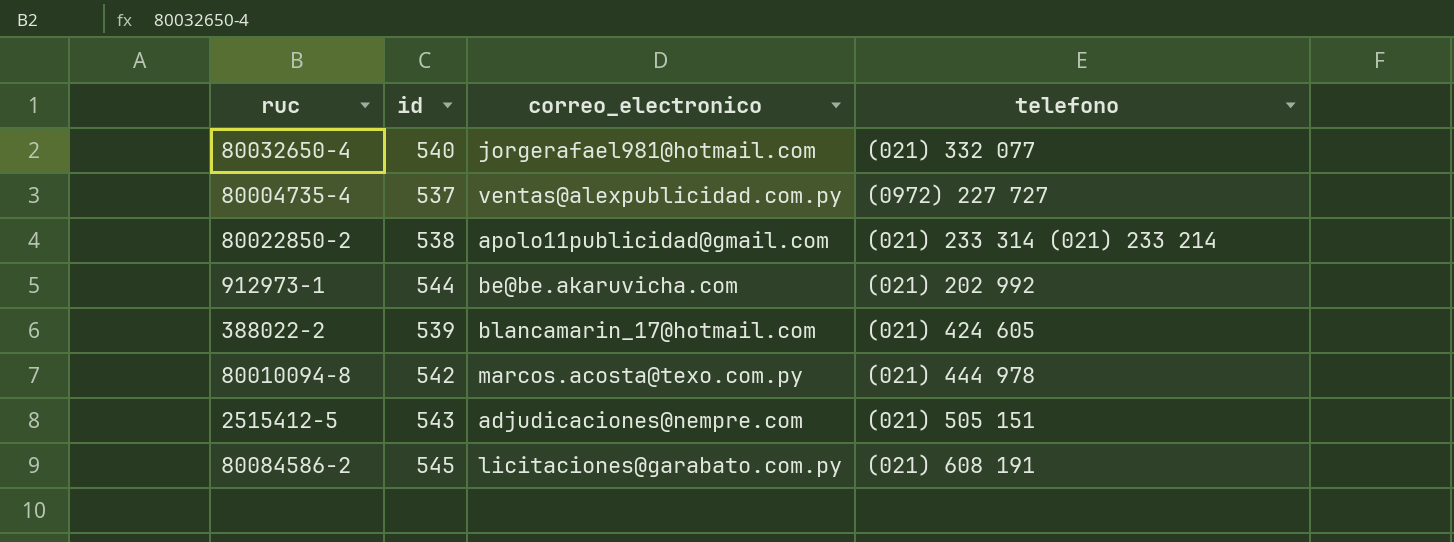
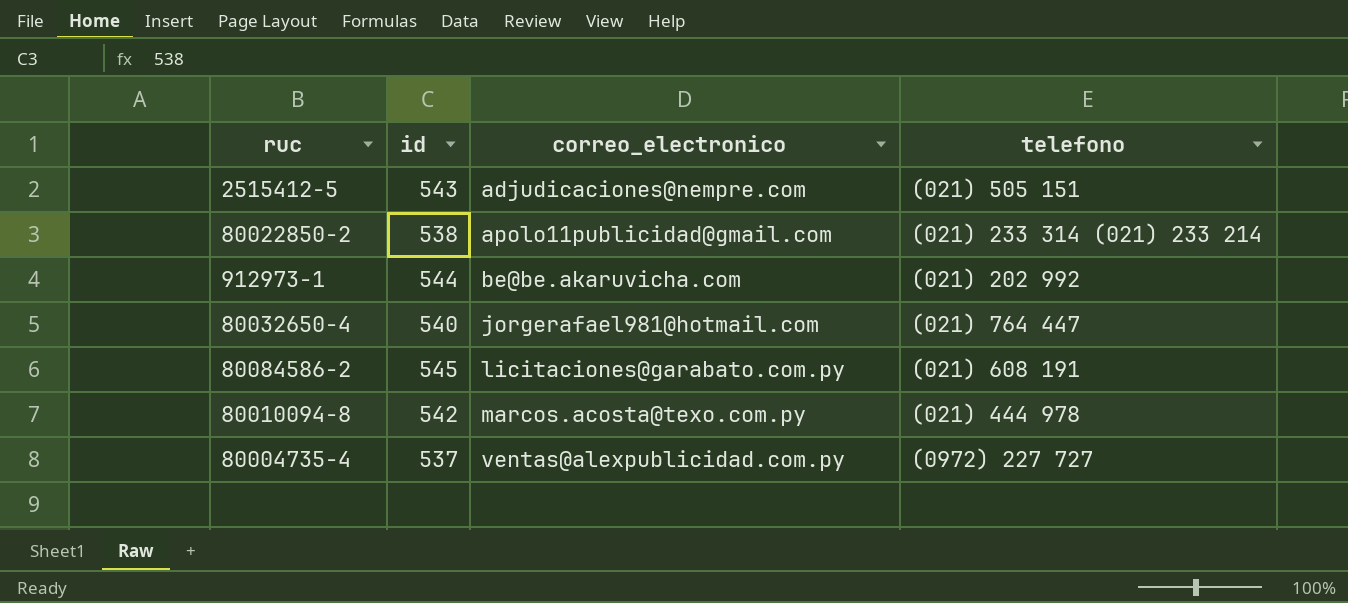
row order: none -> correo_electronico ascending
row 388022-2: 539 | blancamarin_17@hotmail.com | (021) 424 605 -> none
80032650-4 | telefono: (021) 332 077 -> (021) 764 447

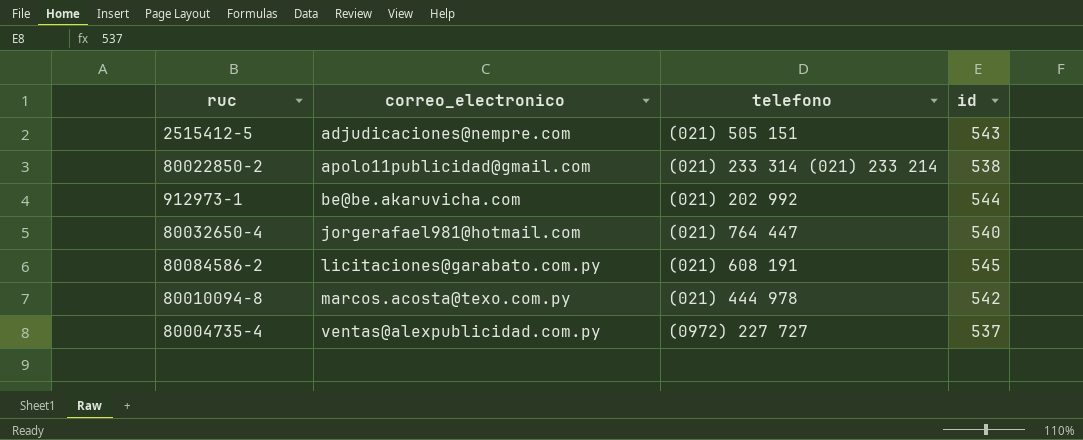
column id | position: 2 -> 4

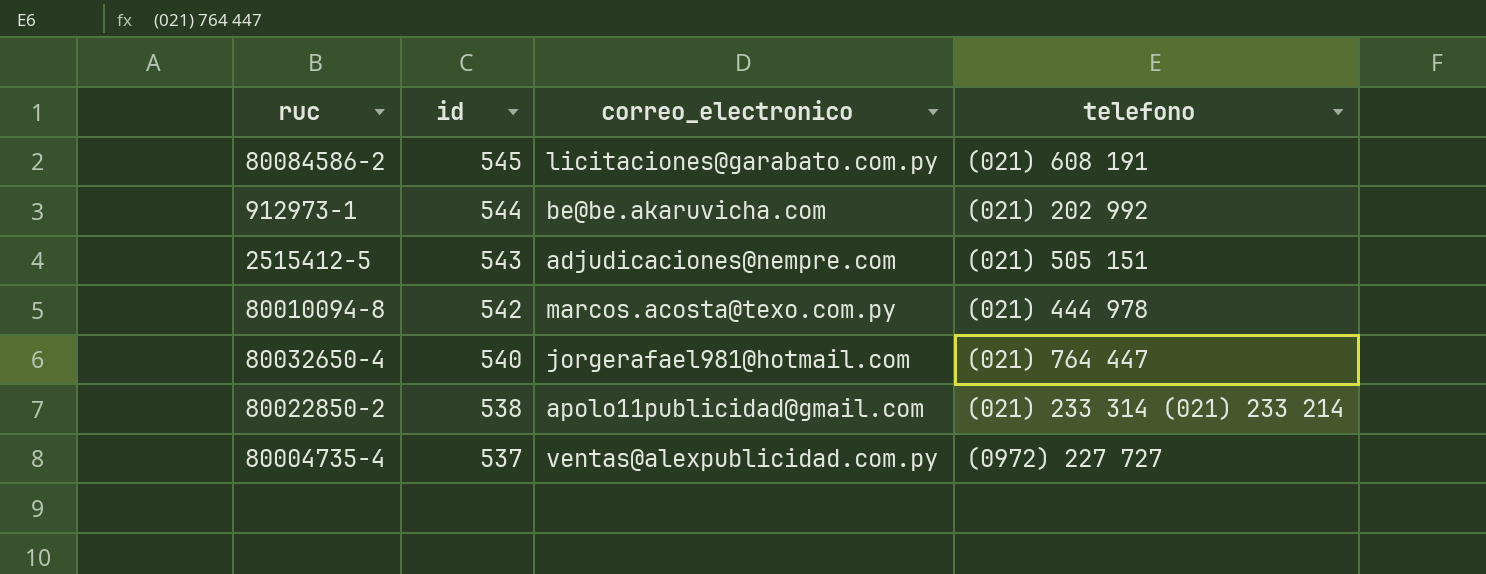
row order: correo_electronico ascending -> id descending
column id | position: 4 -> 2

